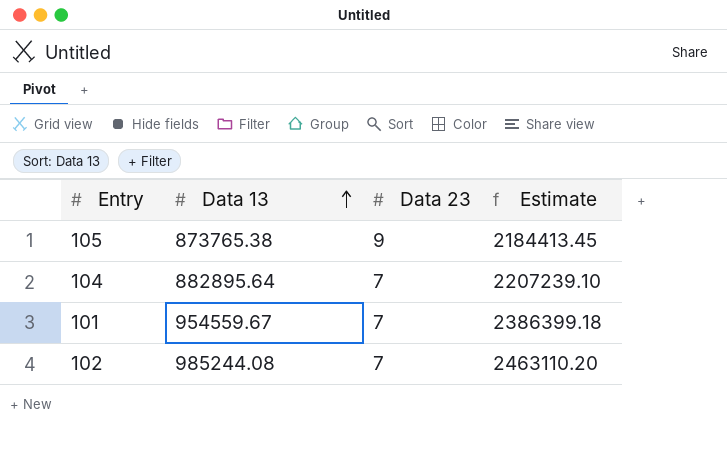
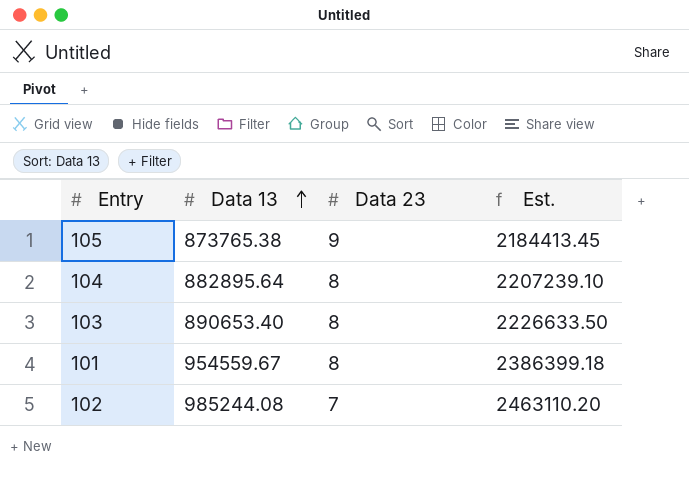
column name: Estimate -> Est.
104 | Data 23: 7 -> 8
row 103: none -> 890653.40 | 8 | 2226633.50
101 | Data 23: 7 -> 8

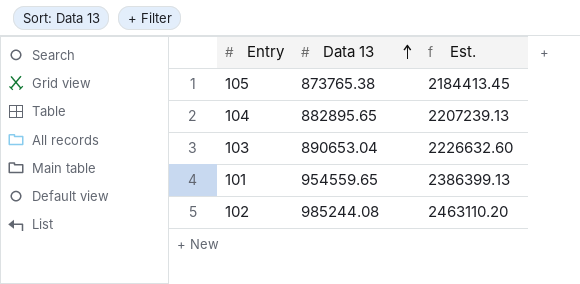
column Data 23 | position: 3 -> none
104 | Data 13: 882895.64 -> 882895.65
104 | Est.: 2207239.10 -> 2207239.13
103 | Data 13: 890653.40 -> 890653.04
103 | Est.: 2226633.50 -> 2226632.60
101 | Data 13: 954559.67 -> 954559.65
101 | Est.: 2386399.18 -> 2386399.13

